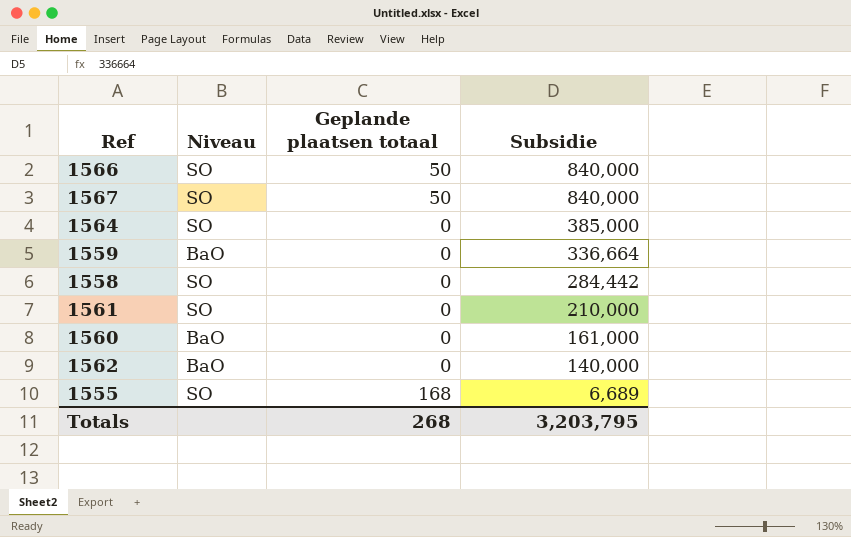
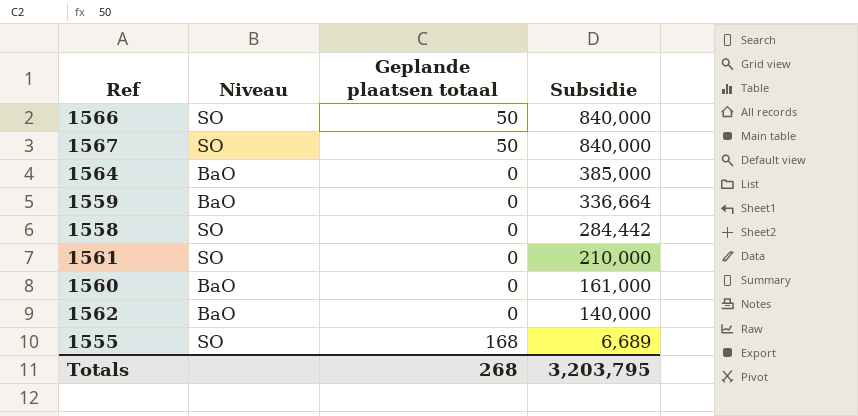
1564 | Niveau: SO -> BaO

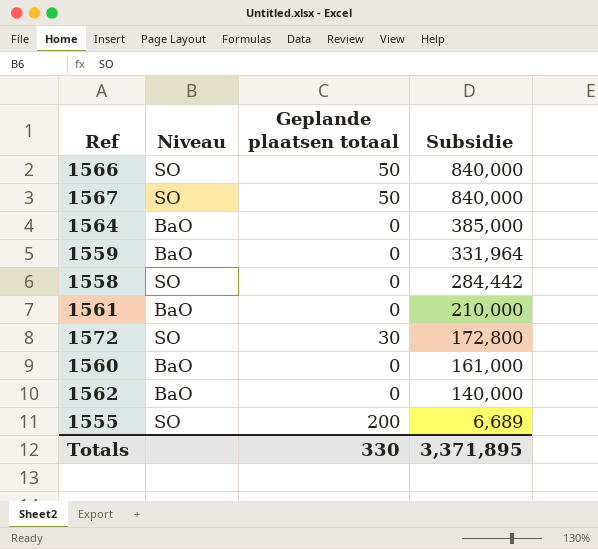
1559 | Subsidie: 336,664 -> 331,964
1561 | Niveau: SO -> BaO
row 1572: none -> SO | 30 | 172,800
1555 | Geplande plaatsen totaal: 168 -> 200
Totals | Geplande plaatsen totaal: 268 -> 330
Totals | Subsidie: 3,203,795 -> 3,371,895

